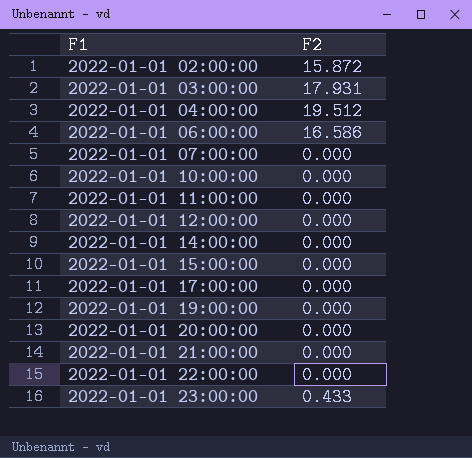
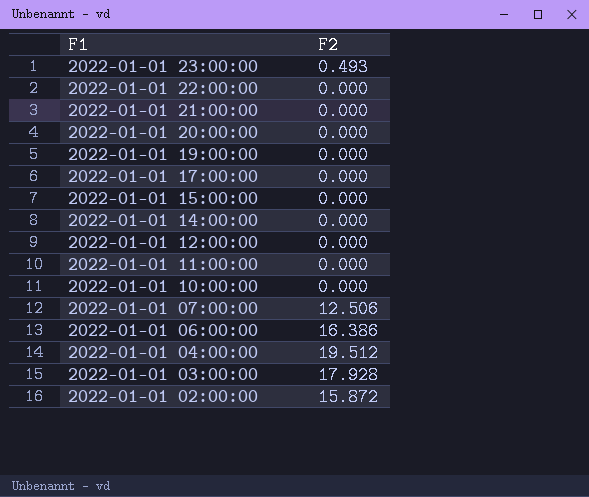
row order: F1 ascending -> F1 descending
2022-01-01 23:00:00 | F2: 0.433 -> 0.493
2022-01-01 07:00:00 | F2: 0.000 -> 12.506
2022-01-01 06:00:00 | F2: 16.586 -> 16.386
2022-01-01 03:00:00 | F2: 17.931 -> 17.928

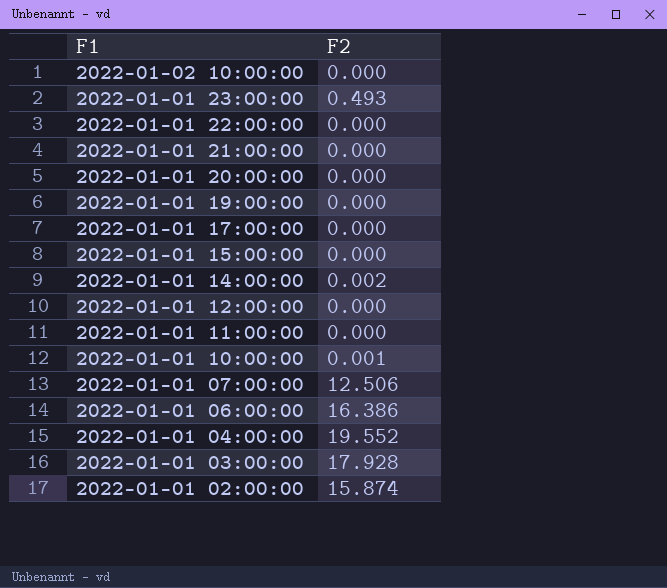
row 2022-01-02 10:00:00: none -> 0.000
2022-01-01 14:00:00 | F2: 0.000 -> 0.002
2022-01-01 10:00:00 | F2: 0.000 -> 0.001
2022-01-01 04:00:00 | F2: 19.512 -> 19.552
2022-01-01 02:00:00 | F2: 15.872 -> 15.874

